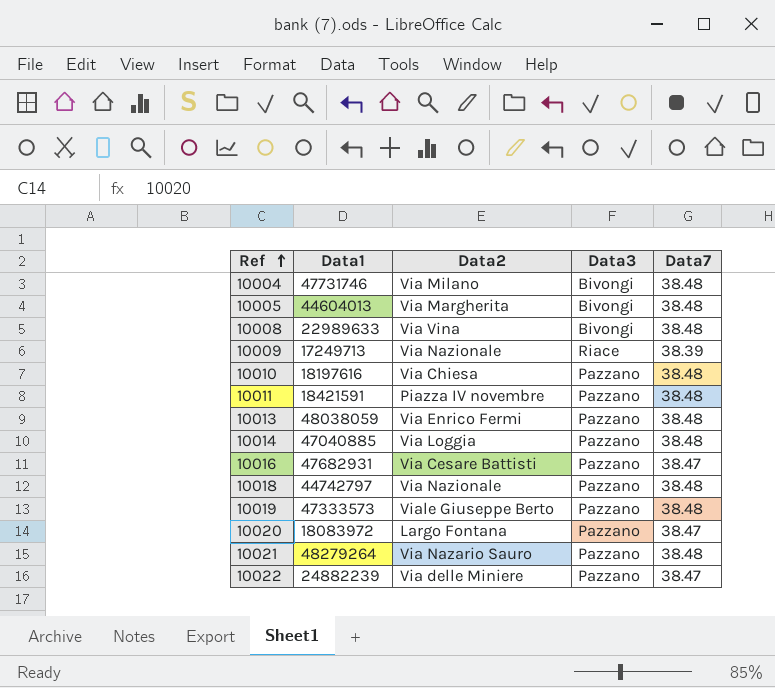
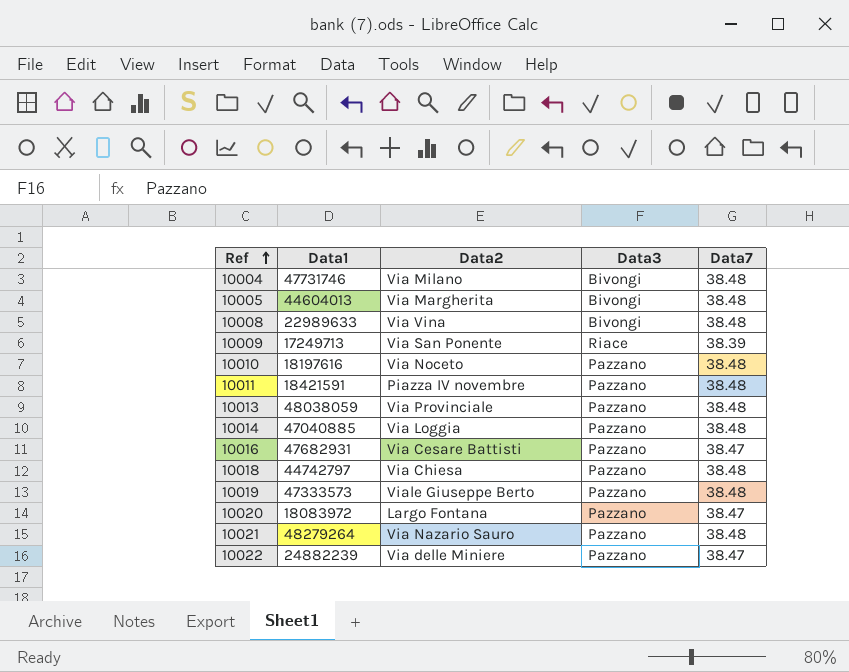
10009 | Data2: Via Nazionale -> Via San Ponente
10010 | Data2: Via Chiesa -> Via Noceto
10013 | Data2: Via Enrico Fermi -> Via Provinciale
10018 | Data2: Via Nazionale -> Via Chiesa

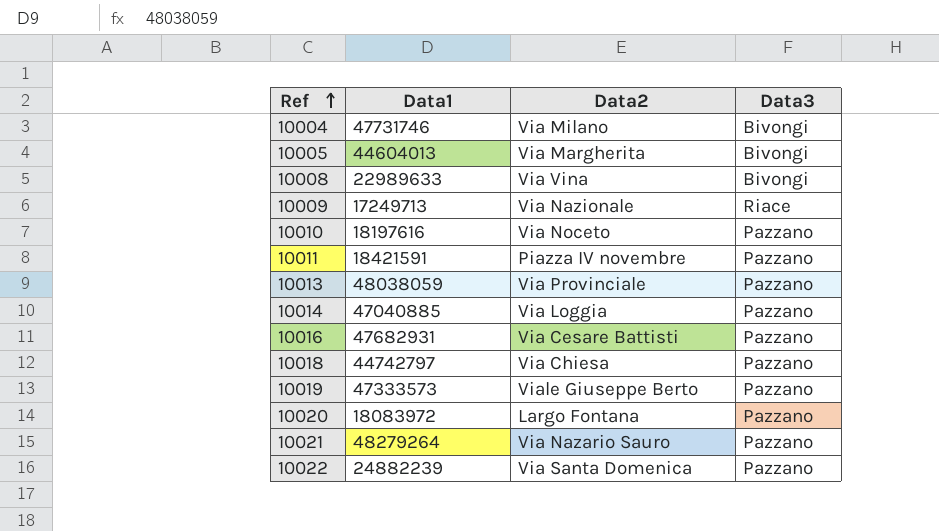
column Data7 | position: 5 -> none
10009 | Data2: Via San Ponente -> Via Nazionale
10022 | Data2: Via delle Miniere -> Via Santa Domenica

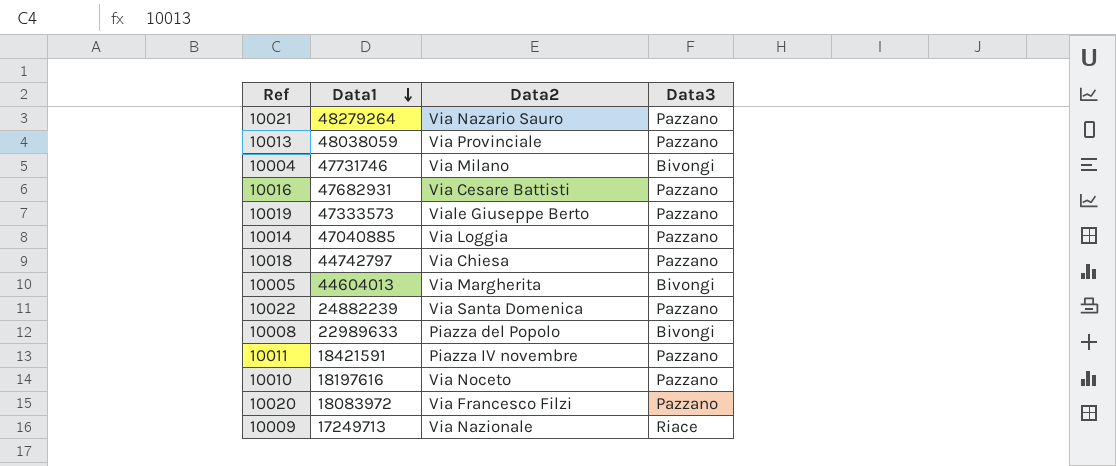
row order: Ref ascending -> Data1 descending
10008 | Data2: Via Vina -> Piazza del Popolo
10020 | Data2: Largo Fontana -> Via Francesco Filzi

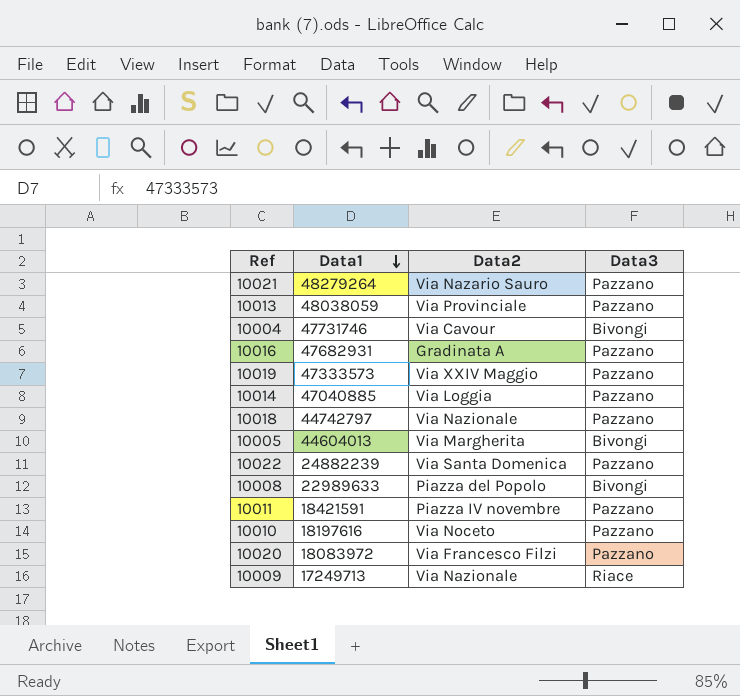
10004 | Data2: Via Milano -> Via Cavour
10016 | Data2: Via Cesare Battisti -> Gradinata A
10019 | Data2: Viale Giuseppe Berto -> Via XXIV Maggio
10018 | Data2: Via Chiesa -> Via Nazionale

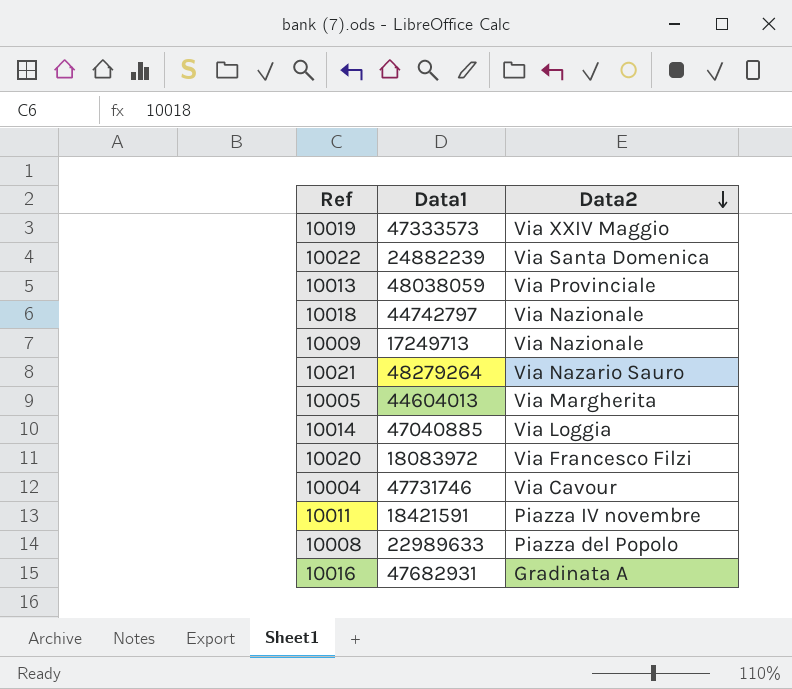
row order: Data1 descending -> Data2 descending
column Data3 | position: 4 -> none
row 10010: 18197616 | Via Noceto | Pazzano -> none

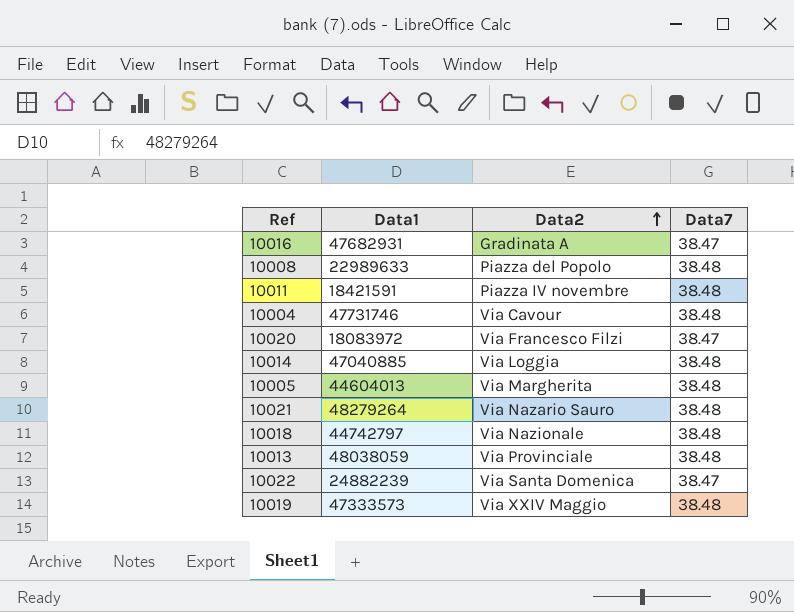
row order: Data2 descending -> Data2 ascending
column Data7 | position: none -> 4
row 10009: 17249713 | Via Nazionale -> none

